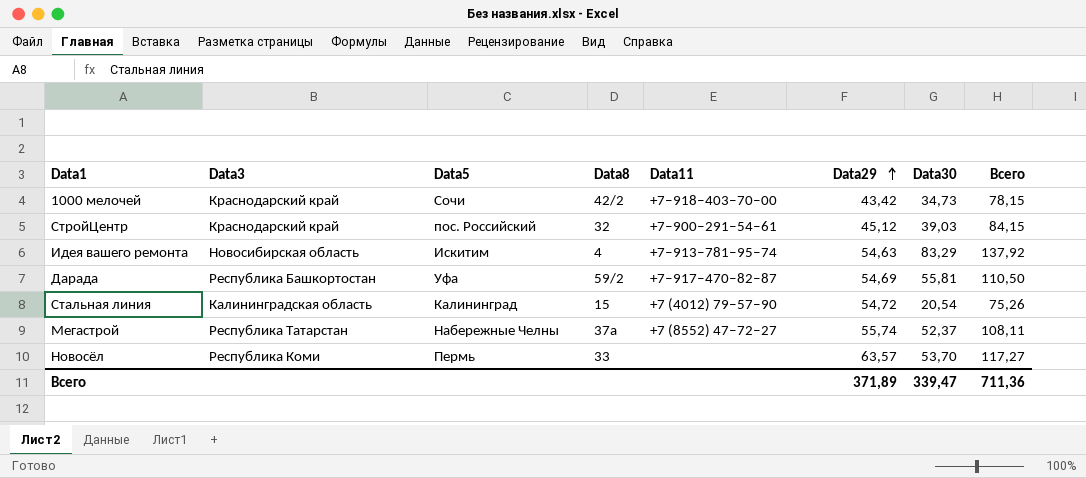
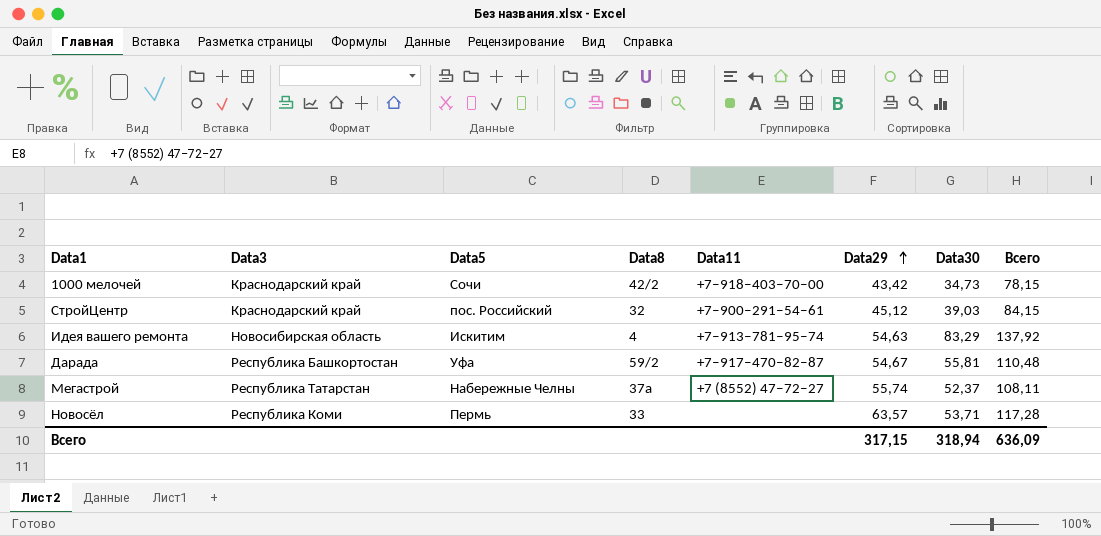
row Стальная линия: Калининградская область | Калининград | 15 | +7 (4012) 79‒57‒90 | 54,72 | 20,54 | 75,26 -> none
Дарада | Data29: 54,69 -> 54,67
Дарада | Всего: 110,50 -> 110,48
Новосёл | Data30: 53,70 -> 53,71
Новосёл | Всего: 117,27 -> 117,28
Всего | Data29: 371,89 -> 317,15
Всего | Data30: 339,47 -> 318,94
Всего | Всего: 711,36 -> 636,09

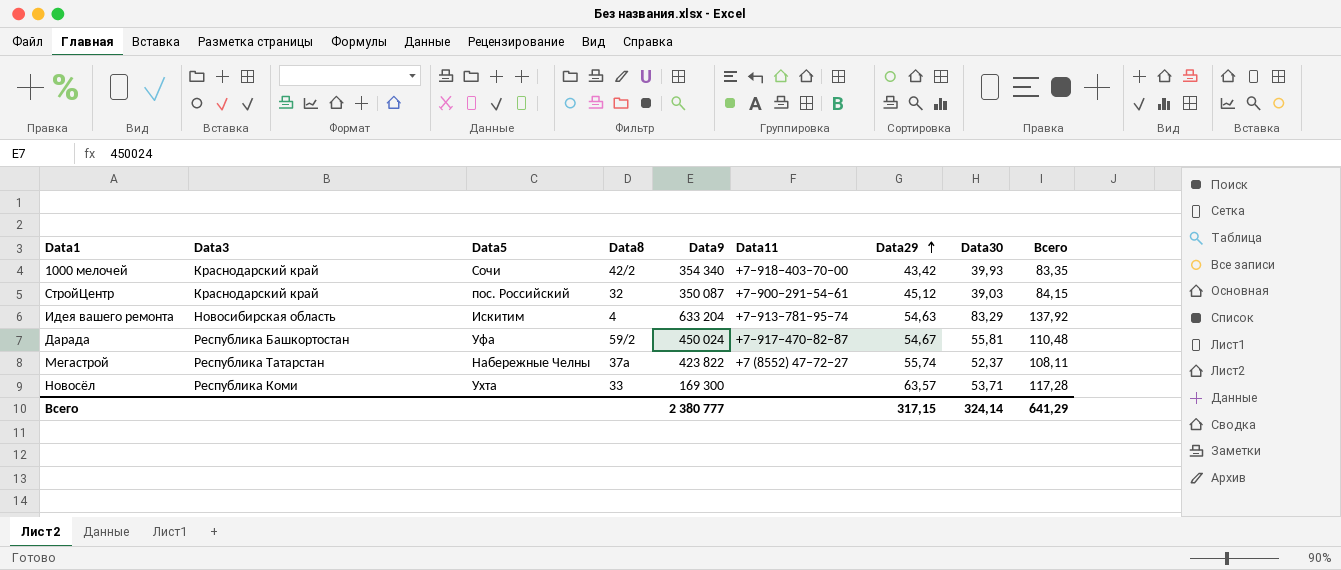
column Data9 | position: none -> 5
1000 мелочей | Data30: 34,73 -> 39,93
1000 мелочей | Всего: 78,15 -> 83,35
Новосёл | Data5: Пермь -> Ухта
Всего | Data30: 318,94 -> 324,14
Всего | Всего: 636,09 -> 641,29

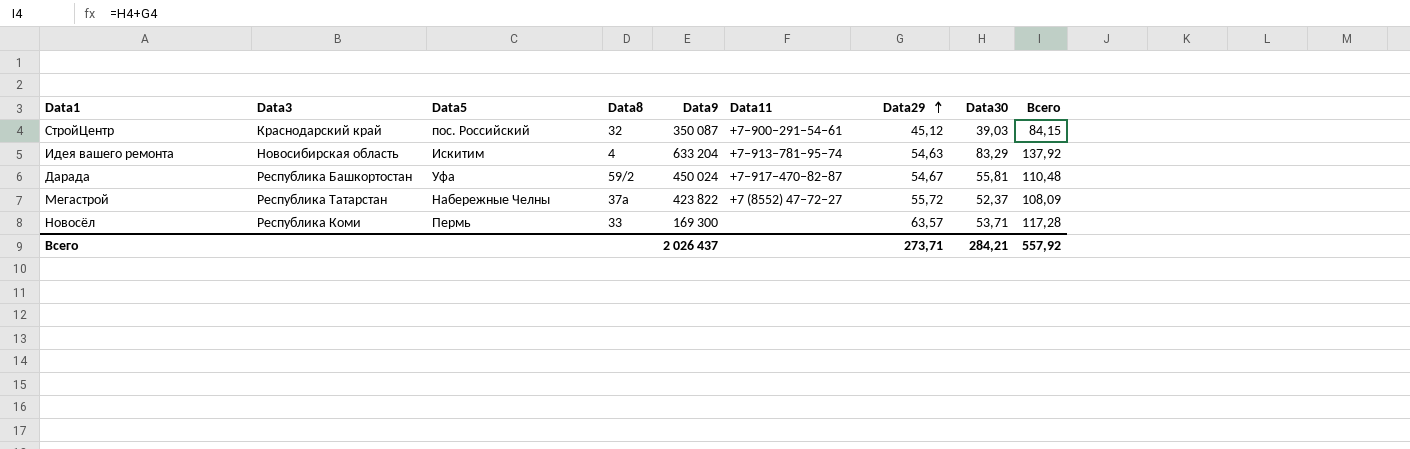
row 1000 мелочей: Краснодарский край | Сочи | 42/2 | 354 340 | +7‒918‒403‒70‒00 | 43,42 | 39,93 | 83,35 -> none
Мегастрой | Data29: 55,74 -> 55,72
Мегастрой | Всего: 108,11 -> 108,09
Новосёл | Data5: Ухта -> Пермь
Всего | Data9: 2 380 777 -> 2 026 437
Всего | Data29: 317,15 -> 273,71
Всего | Data30: 324,14 -> 284,21
Всего | Всего: 641,29 -> 557,92

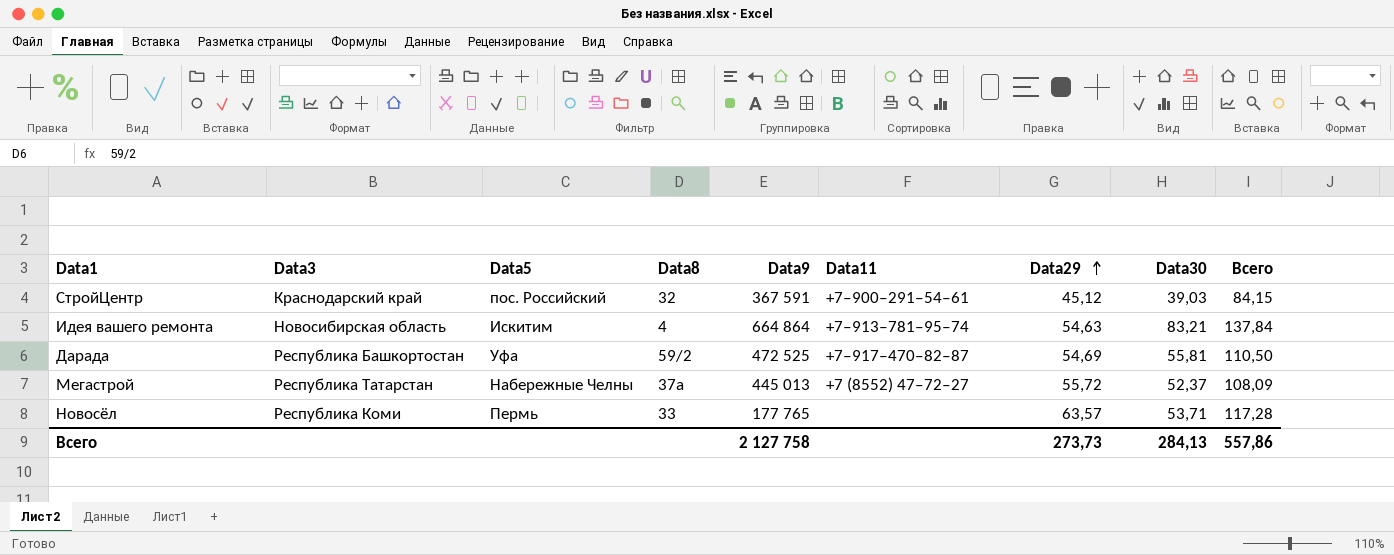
СтройЦентр | Data9: 350 087 -> 367 591
Идея вашего ремонта | Data9: 633 204 -> 664 864
Идея вашего ремонта | Data30: 83,29 -> 83,21
Идея вашего ремонта | Всего: 137,92 -> 137,84
Дарада | Data9: 450 024 -> 472 525
Дарада | Data29: 54,67 -> 54,69
Дарада | Всего: 110,48 -> 110,50
Мегастрой | Data9: 423 822 -> 445 013
Новосёл | Data9: 169 300 -> 177 765
Всего | Data9: 2 026 437 -> 2 127 758
Всего | Data29: 273,71 -> 273,73
Всего | Data30: 284,21 -> 284,13
Всего | Всего: 557,92 -> 557,86

